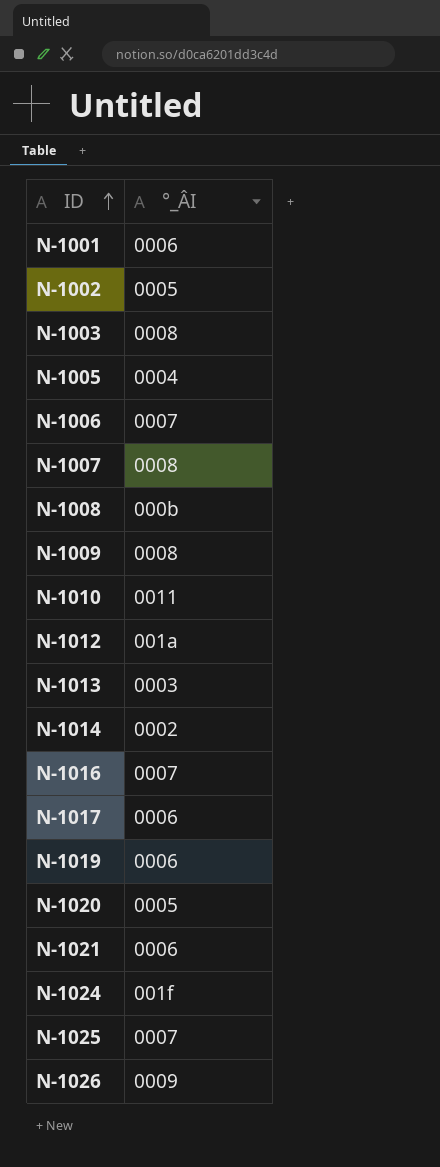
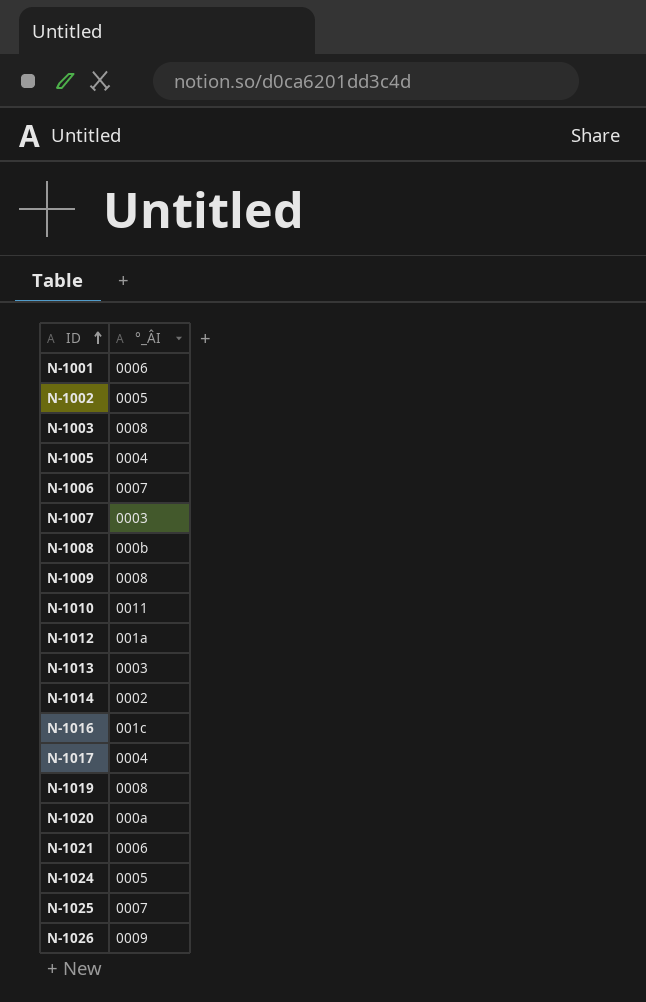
N-1007 | °_ÂI: 0008 -> 0003
N-1016 | °_ÂI: 0007 -> 001c
N-1017 | °_ÂI: 0006 -> 0004
N-1019 | °_ÂI: 0006 -> 0008
N-1020 | °_ÂI: 0005 -> 000a
N-1024 | °_ÂI: 001f -> 0005

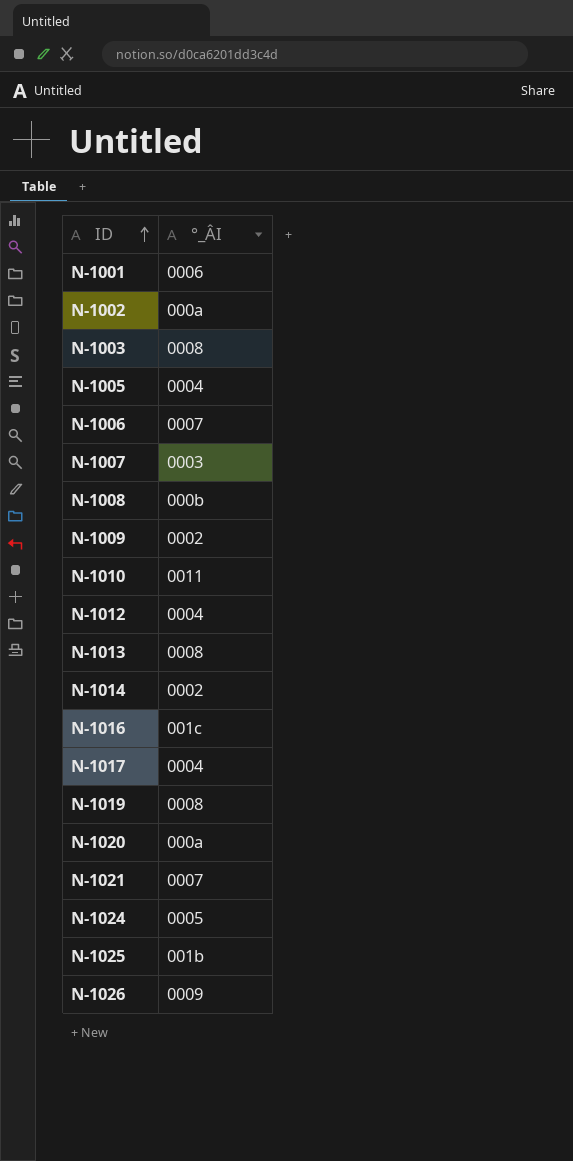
N-1002 | °_ÂI: 0005 -> 000a
N-1009 | °_ÂI: 0008 -> 0002
N-1012 | °_ÂI: 001a -> 0004
N-1013 | °_ÂI: 0003 -> 0008
N-1021 | °_ÂI: 0006 -> 0007
N-1025 | °_ÂI: 0007 -> 001b

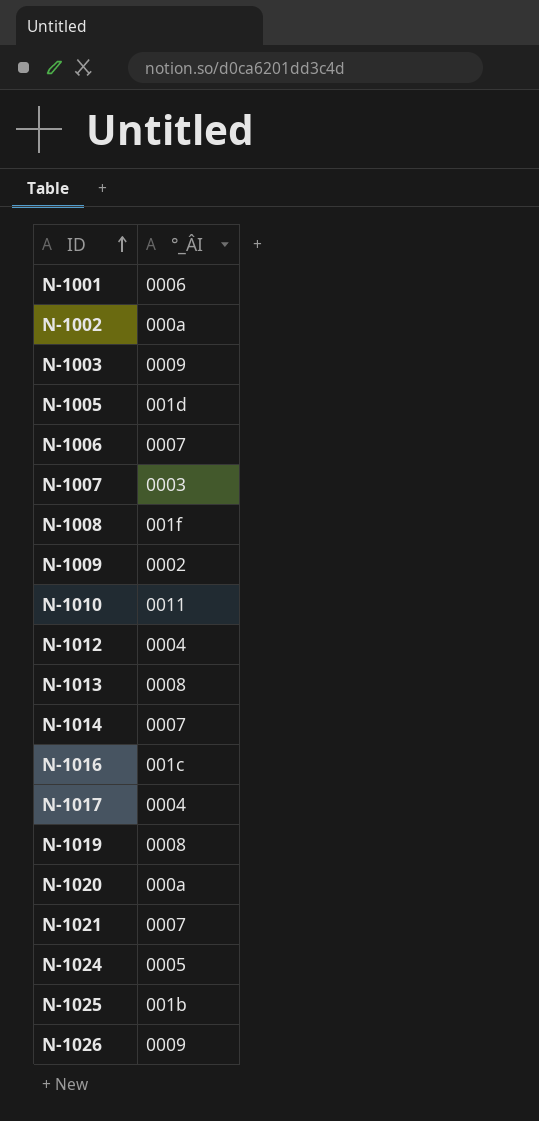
N-1003 | °_ÂI: 0008 -> 0009
N-1005 | °_ÂI: 0004 -> 001d
N-1008 | °_ÂI: 000b -> 001f
N-1014 | °_ÂI: 0002 -> 0007

